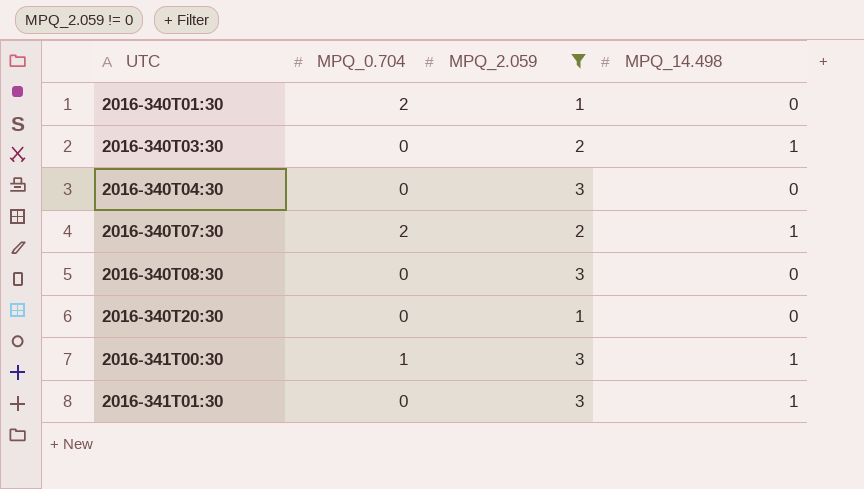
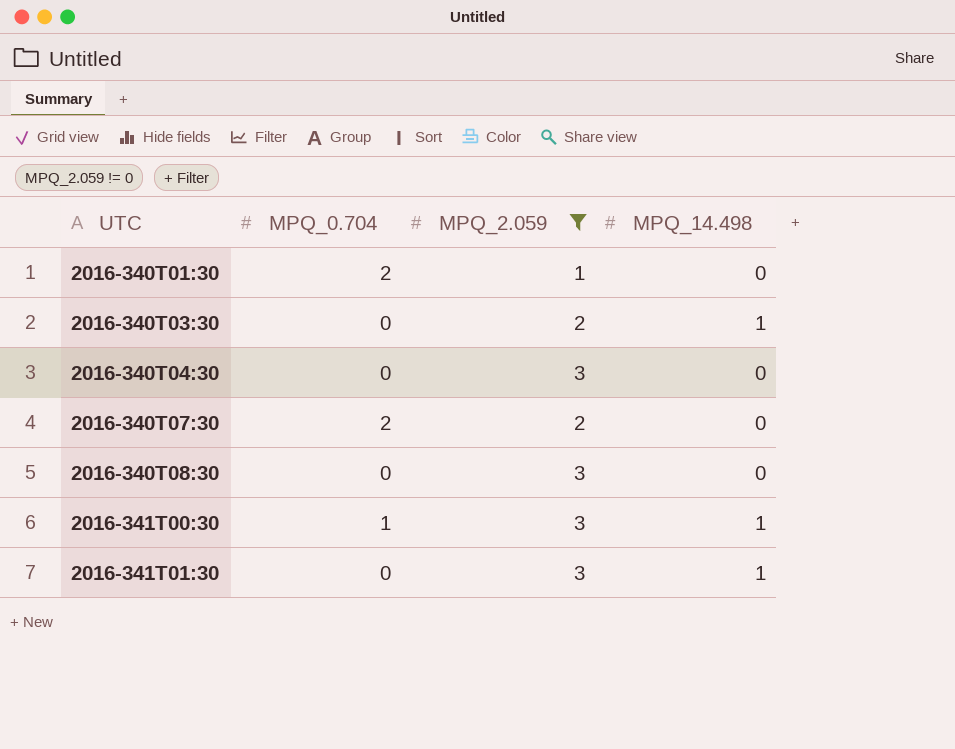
row 2016-340T20:30: 0 | 1 | 0 -> none
2016-340T07:30 | MPQ_14.498: 1 -> 0

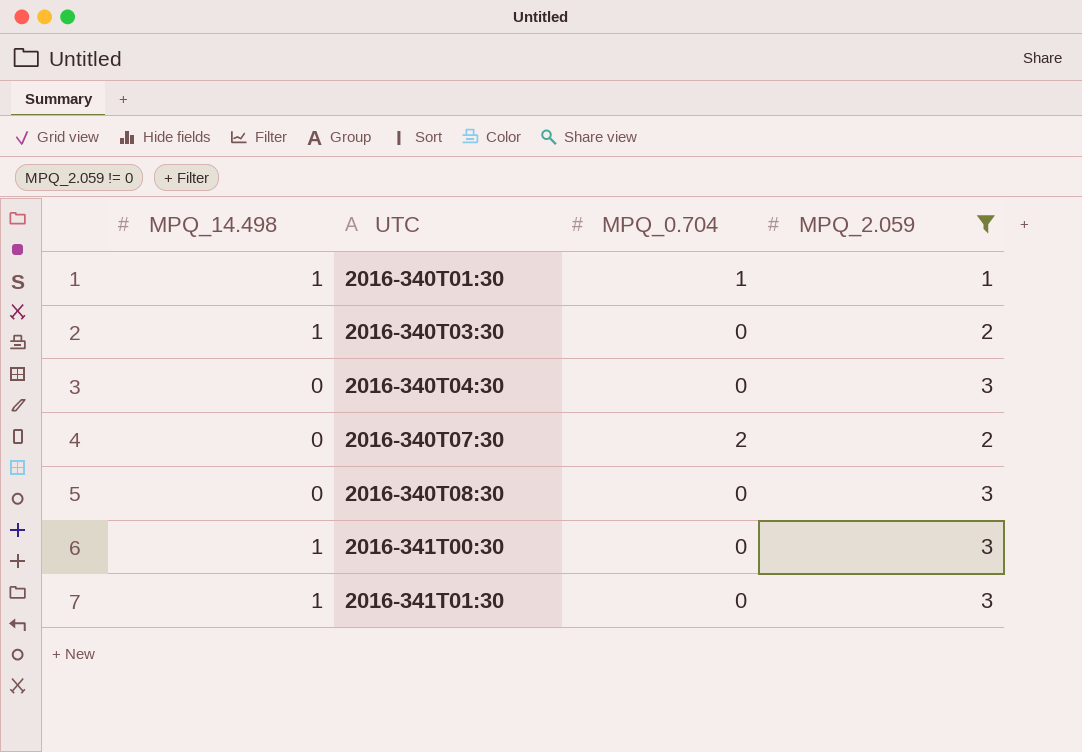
column MPQ_14.498 | position: 4 -> 1
2016-340T01:30 | MPQ_14.498: 0 -> 1
2016-340T01:30 | MPQ_0.704: 2 -> 1
2016-341T00:30 | MPQ_0.704: 1 -> 0

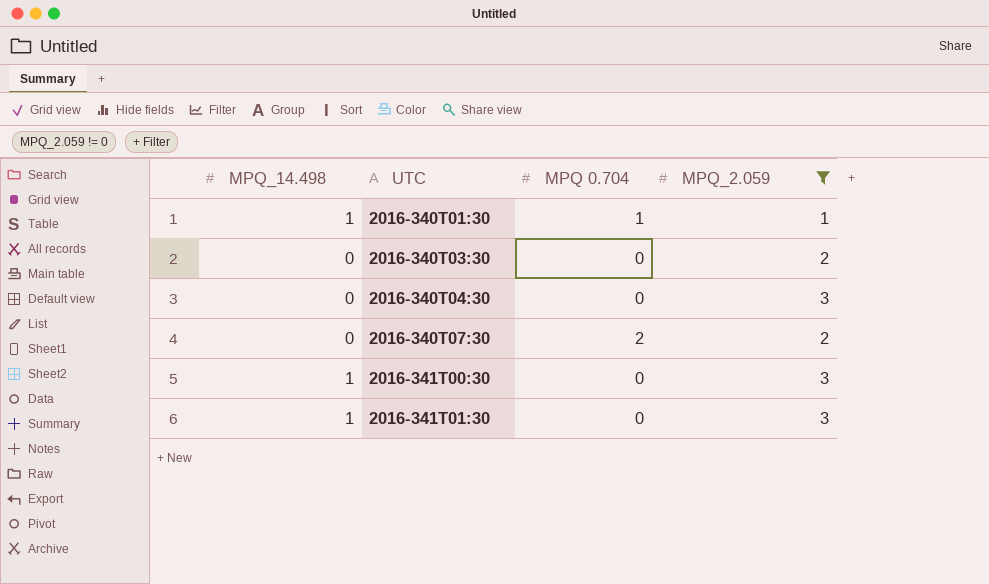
column name: MPQ_0.704 -> MPQ 0.704
row 2016-340T08:30: 0 | 0 | 3 -> none
2016-340T03:30 | MPQ_14.498: 1 -> 0

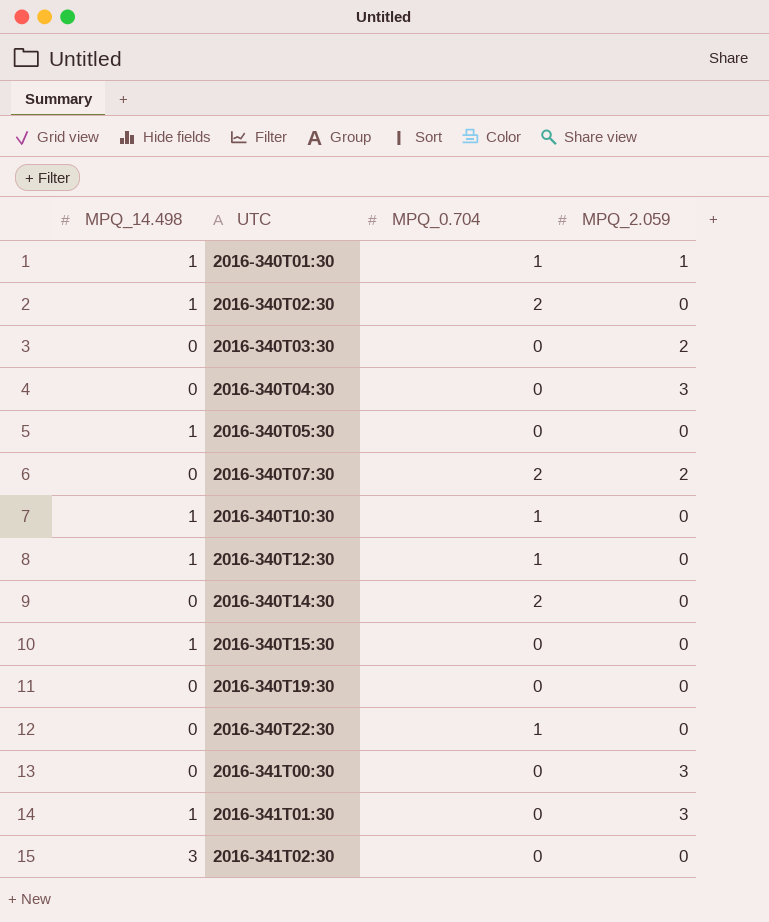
filter: MPQ_2.059 != 0 -> none
column name: MPQ 0.704 -> MPQ_0.704
2016-341T00:30 | MPQ_14.498: 1 -> 0

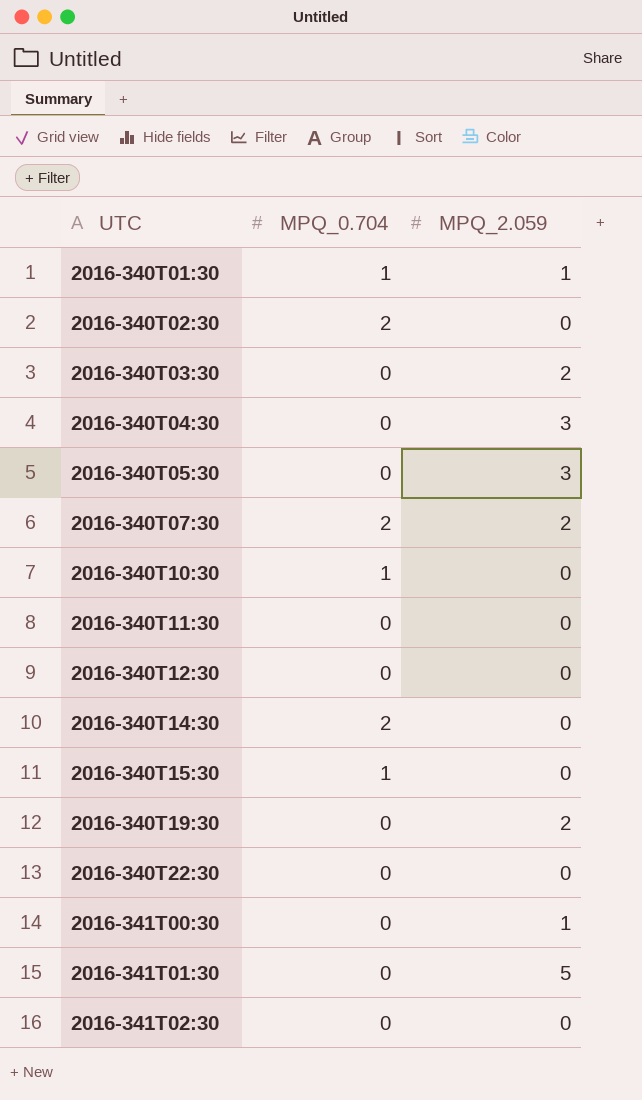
column MPQ_14.498 | position: 1 -> none
2016-340T05:30 | MPQ_2.059: 0 -> 3
row 2016-340T11:30: none -> 0 | 0
2016-340T12:30 | MPQ_0.704: 1 -> 0
2016-340T15:30 | MPQ_0.704: 0 -> 1
2016-340T19:30 | MPQ_2.059: 0 -> 2
2016-340T22:30 | MPQ_0.704: 1 -> 0
2016-341T00:30 | MPQ_2.059: 3 -> 1
2016-341T01:30 | MPQ_2.059: 3 -> 5

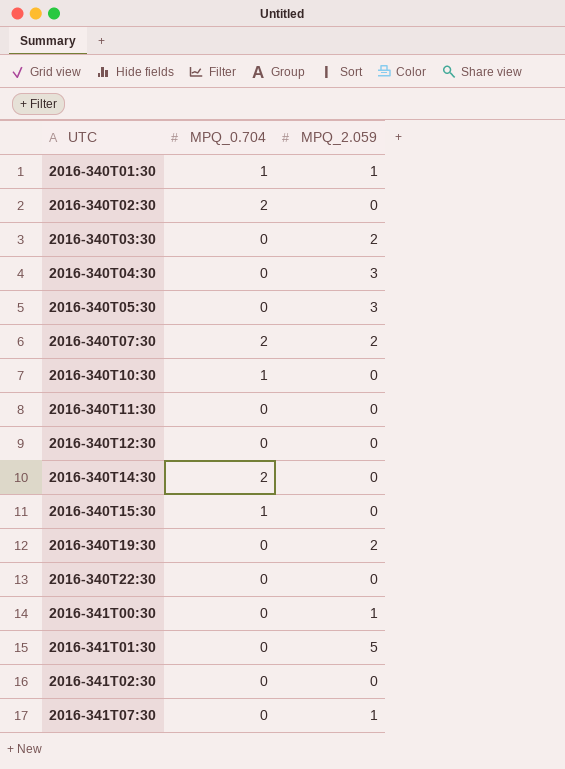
row 2016-341T07:30: none -> 0 | 1

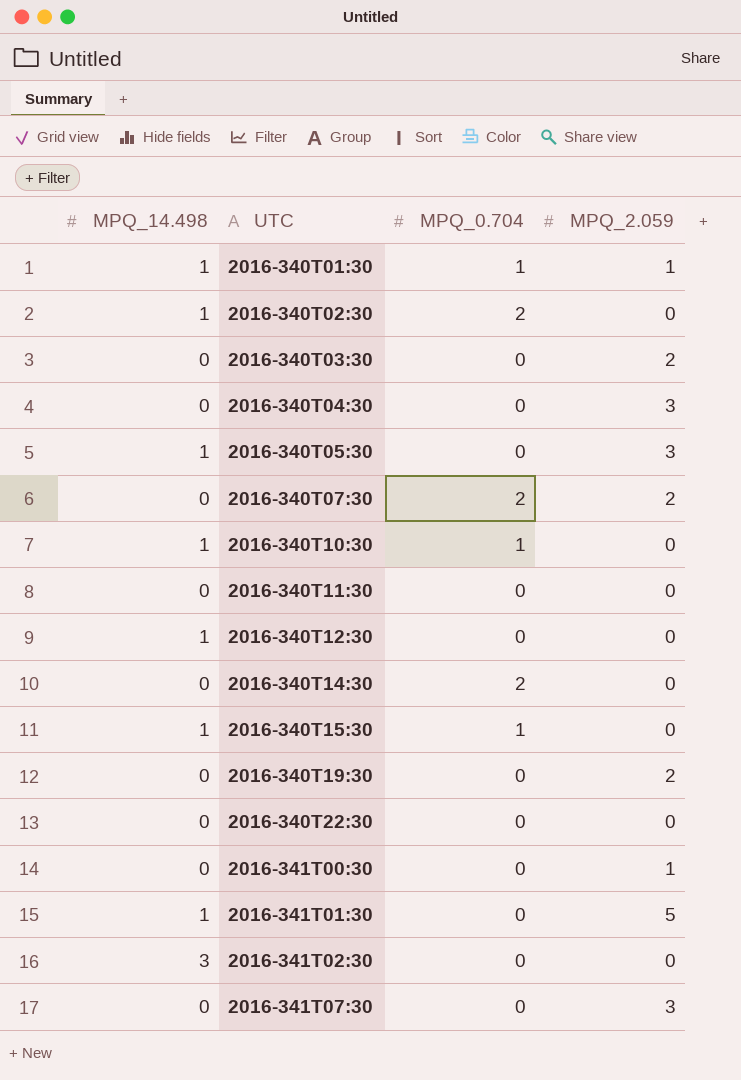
column MPQ_14.498 | position: none -> 1
2016-341T07:30 | MPQ_2.059: 1 -> 3

